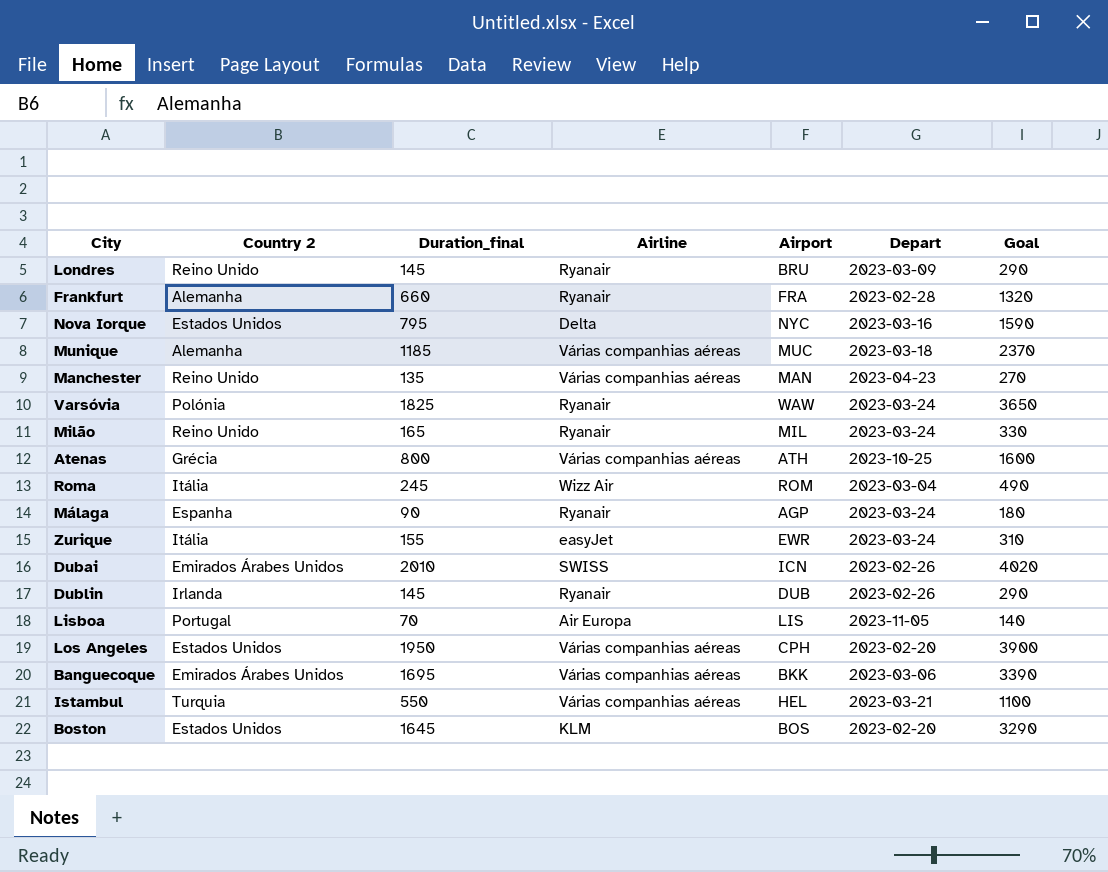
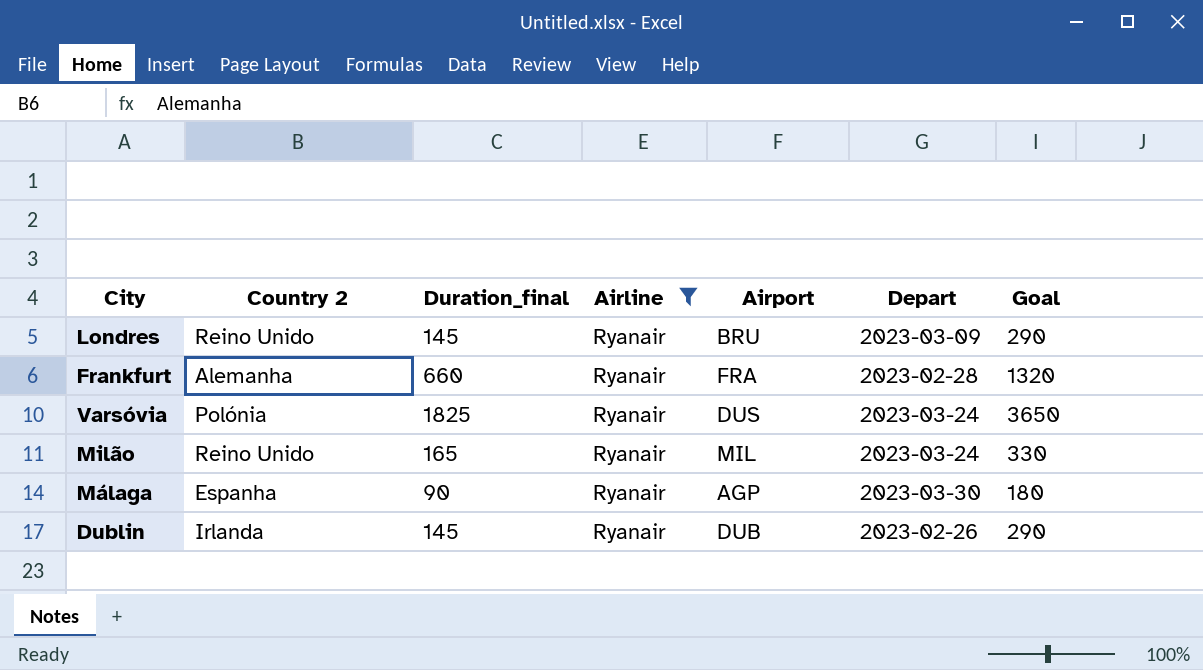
filter: none -> Airline = Ryanair
Varsóvia | Airport: WAW -> DUS
Málaga | Depart: 2023-03-24 -> 2023-03-30

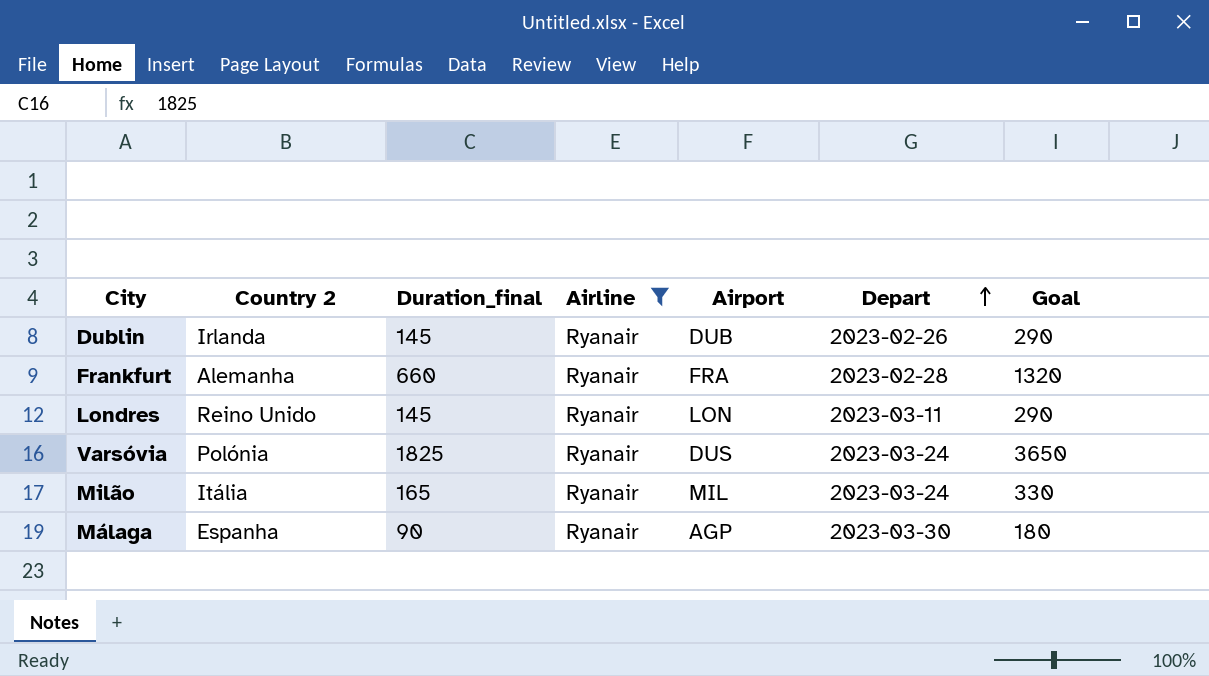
row order: none -> Depart ascending
Londres | Airport: BRU -> LON
Londres | Depart: 2023-03-09 -> 2023-03-11
Milão | Country 2: Reino Unido -> Itália

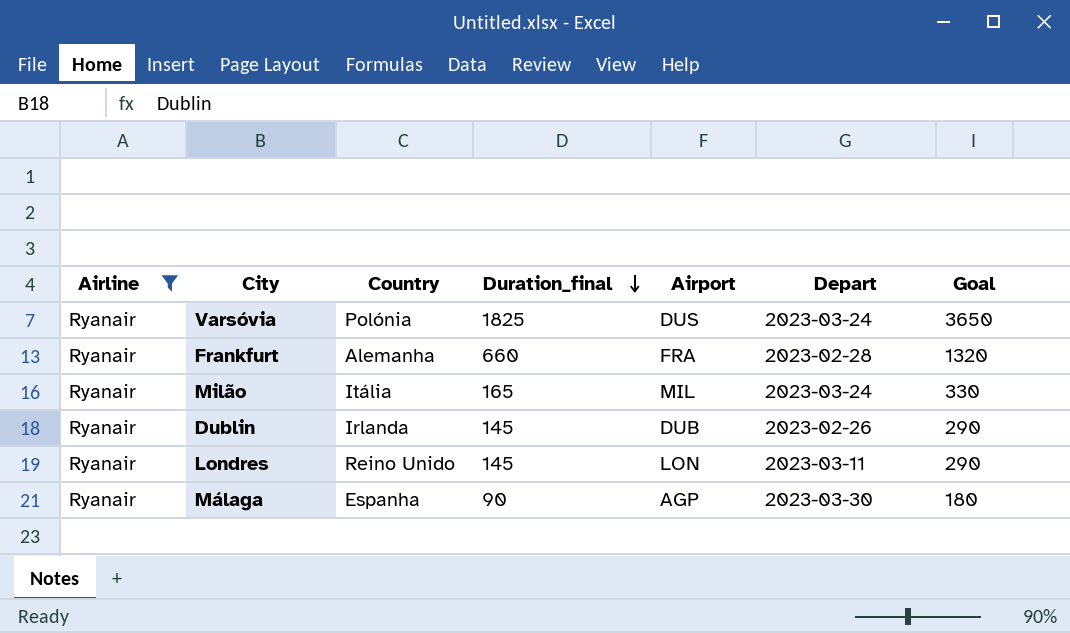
row order: Depart ascending -> Duration_final descending
column Airline | position: 4 -> 1
column name: Country 2 -> Country

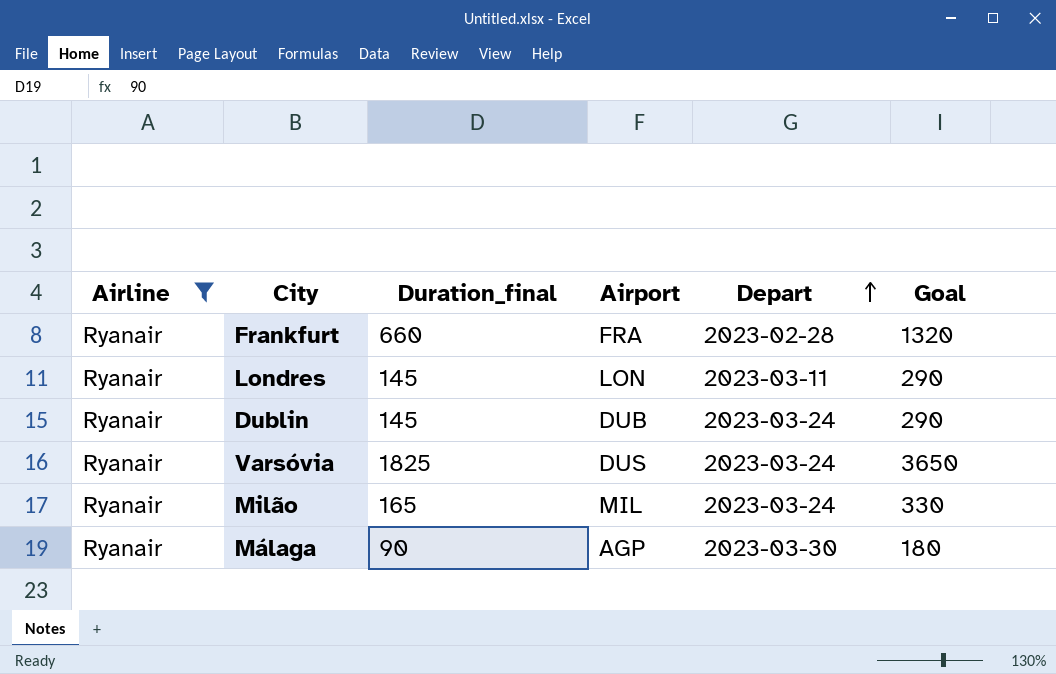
row order: Duration_final descending -> Depart ascending
column Country | position: 3 -> none
Dublin | Depart: 2023-02-26 -> 2023-03-24

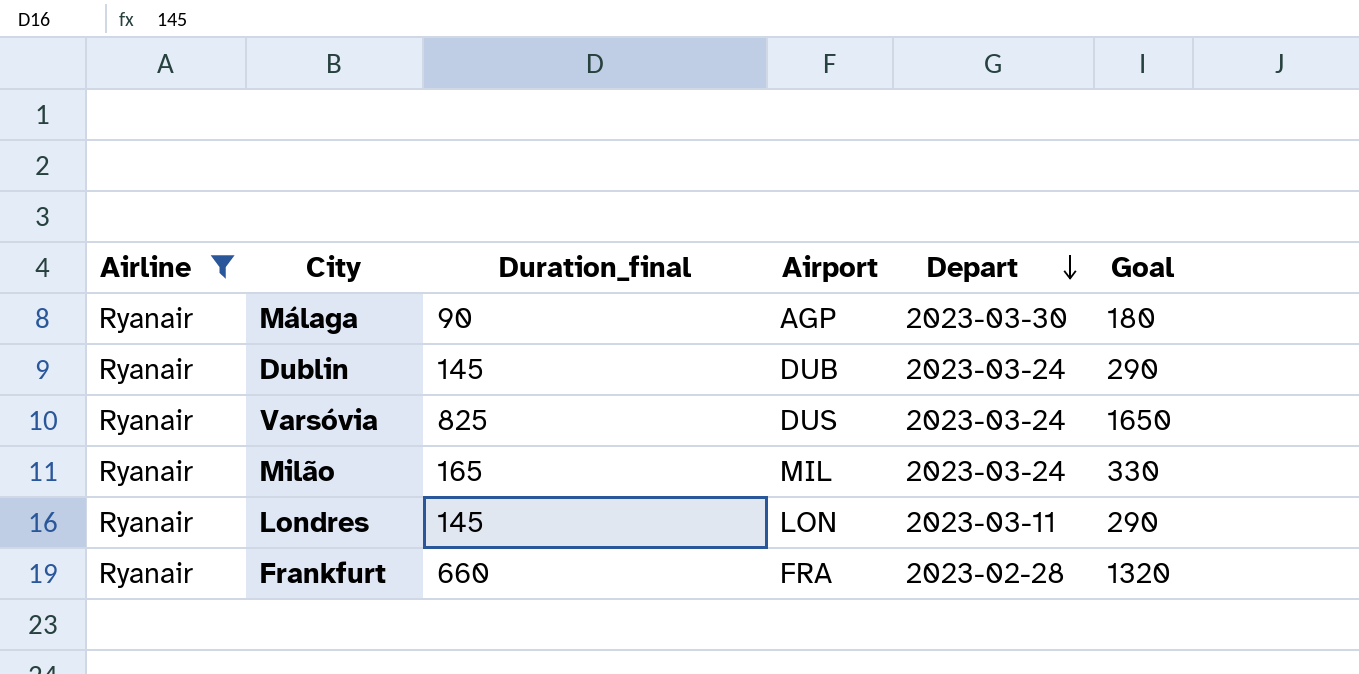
row order: Depart ascending -> Depart descending
Varsóvia | Duration_final: 1825 -> 825
Varsóvia | Goal: 3650 -> 1650

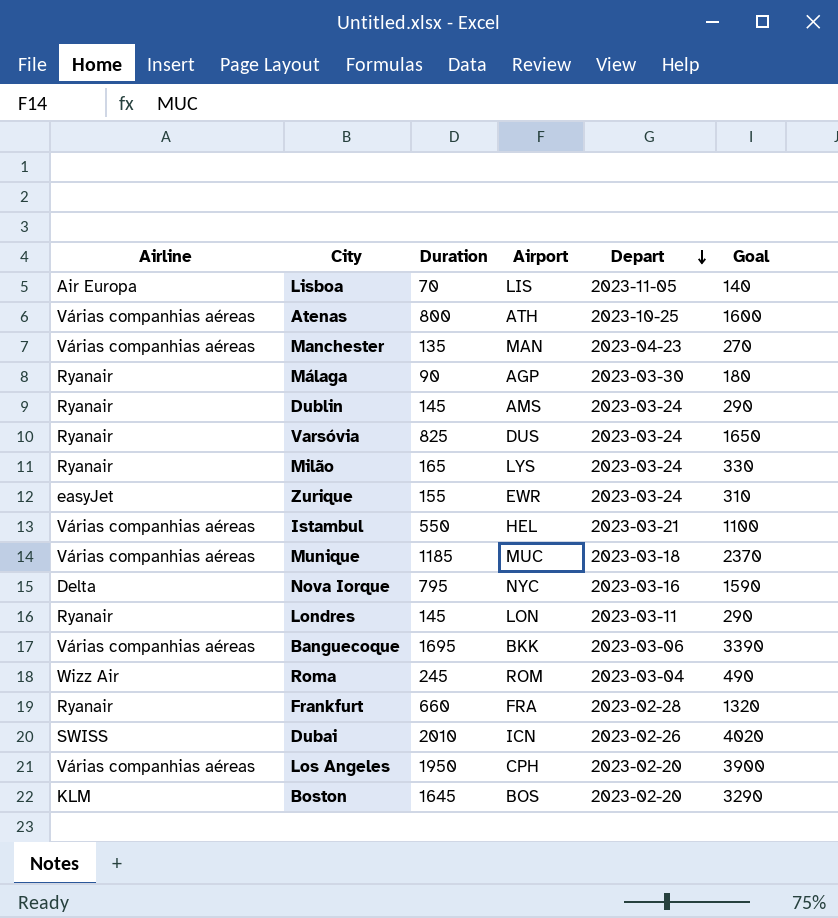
filter: Airline = Ryanair -> none
column name: Duration_final -> Duration
Dublin | Airport: DUB -> AMS
Milão | Airport: MIL -> LYS

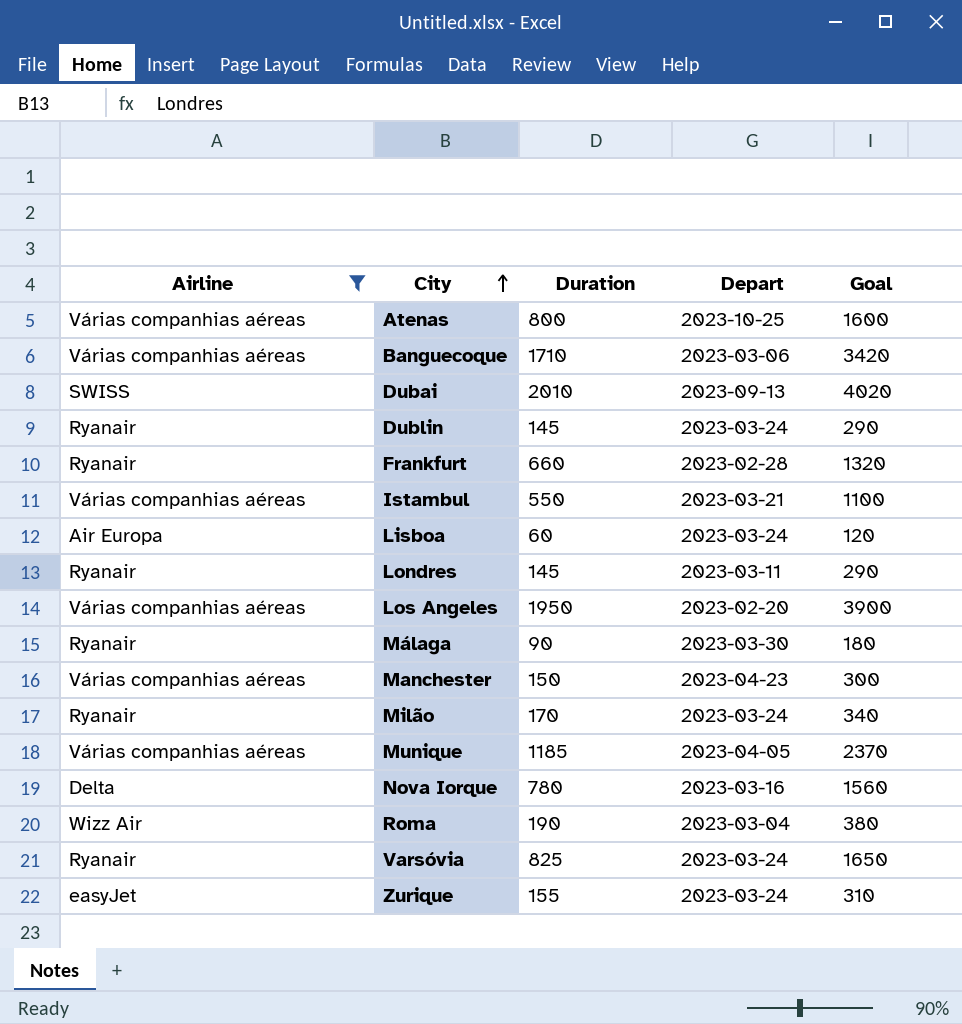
filter: none -> Airline != KLM
row order: Depart descending -> City ascending
column Airport | position: 4 -> none
Banguecoque | Duration: 1695 -> 1710
Banguecoque | Goal: 3390 -> 3420
Dubai | Depart: 2023-02-26 -> 2023-09-13
Lisboa | Duration: 70 -> 60
Lisboa | Depart: 2023-11-05 -> 2023-03-24
Lisboa | Goal: 140 -> 120
Manchester | Duration: 135 -> 150
Manchester | Goal: 270 -> 300
Milão | Duration: 165 -> 170
Milão | Goal: 330 -> 340
Munique | Depart: 2023-03-18 -> 2023-04-05
Nova Iorque | Duration: 795 -> 780
Nova Iorque | Goal: 1590 -> 1560
Roma | Duration: 245 -> 190
Roma | Goal: 490 -> 380

